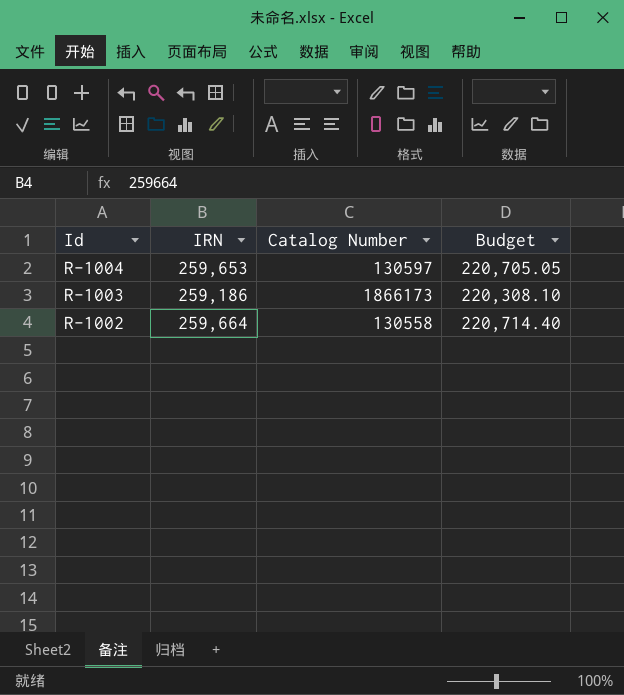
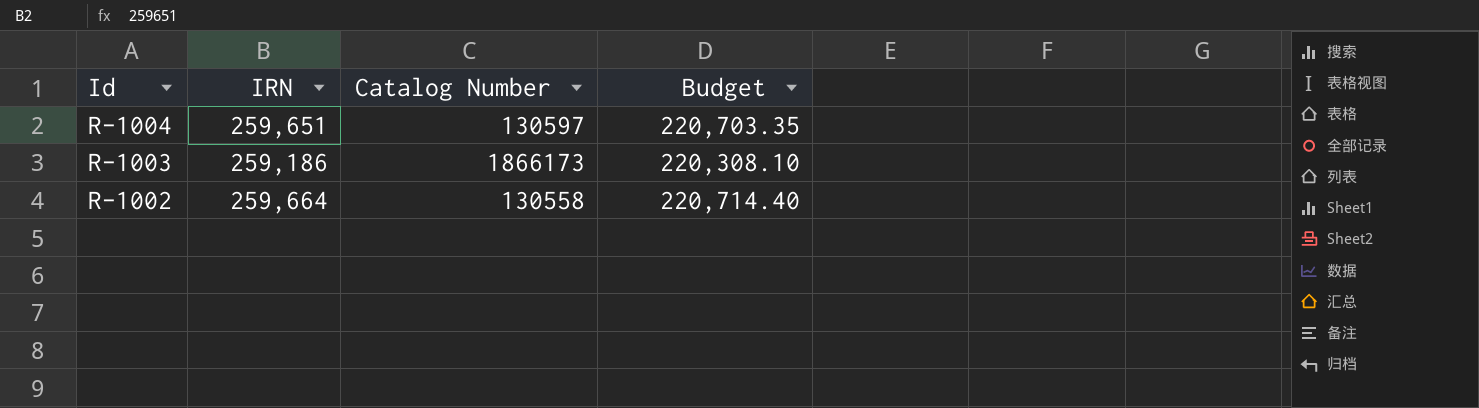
R-1004 | IRN: 259,653 -> 259,651
R-1004 | Budget: 220,705.05 -> 220,703.35

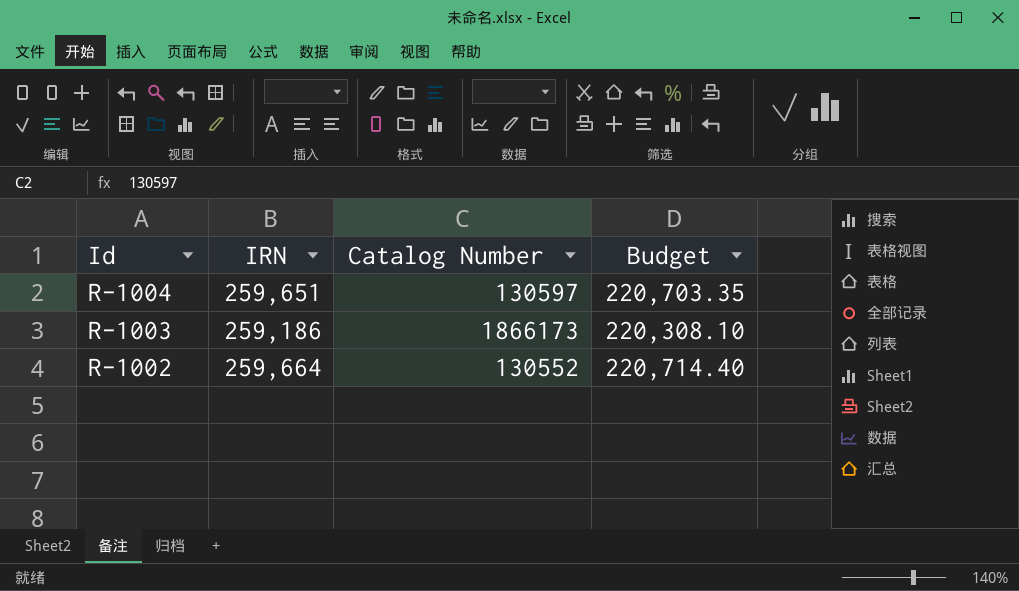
R-1002 | Catalog Number: 130558 -> 130552

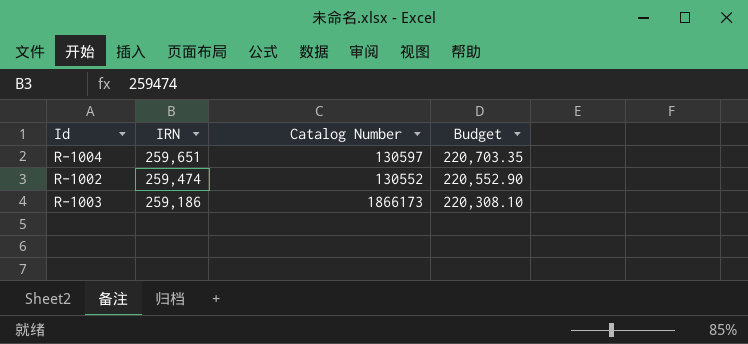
row order: Id descending -> IRN descending
R-1002 | IRN: 259,664 -> 259,474
R-1002 | Budget: 220,714.40 -> 220,552.90

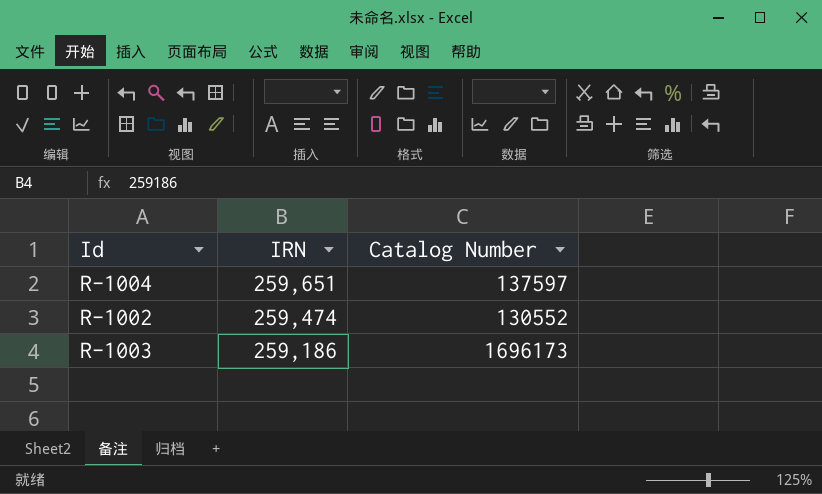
column Budget | formula: [IRN] * 0.85 -> none
R-1004 | Catalog Number: 130597 -> 137597
R-1003 | Catalog Number: 1866173 -> 1696173

